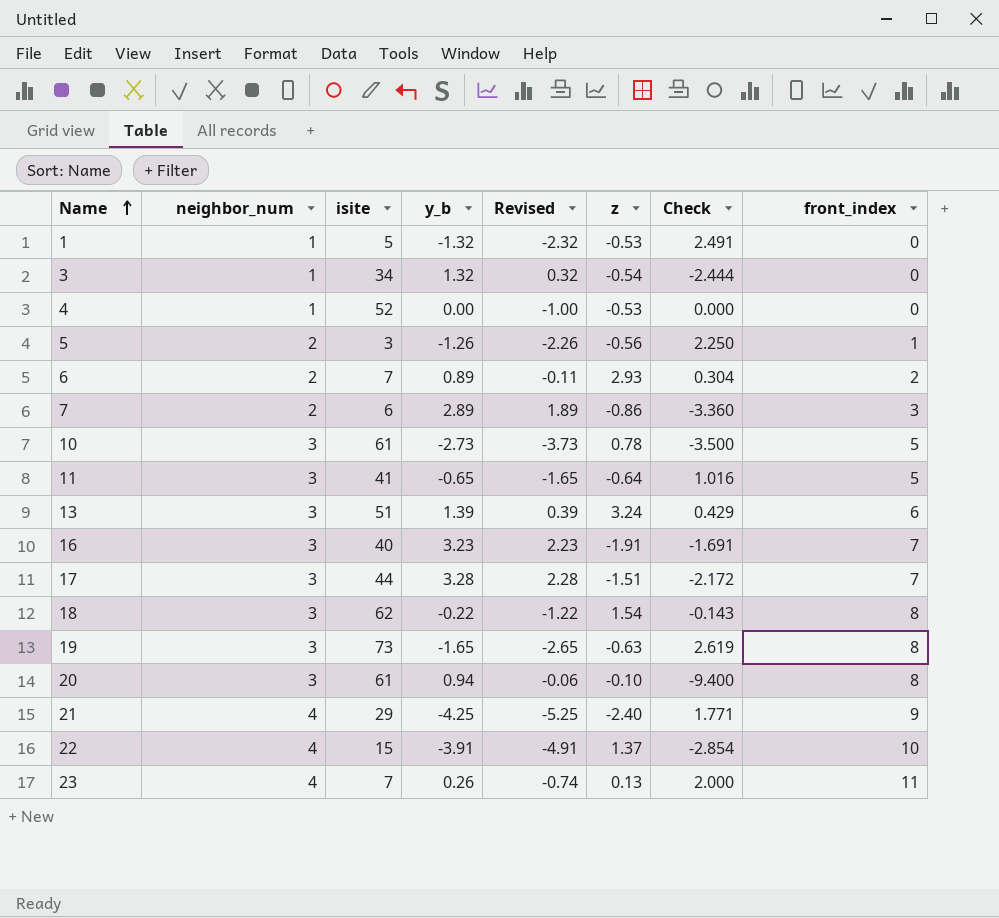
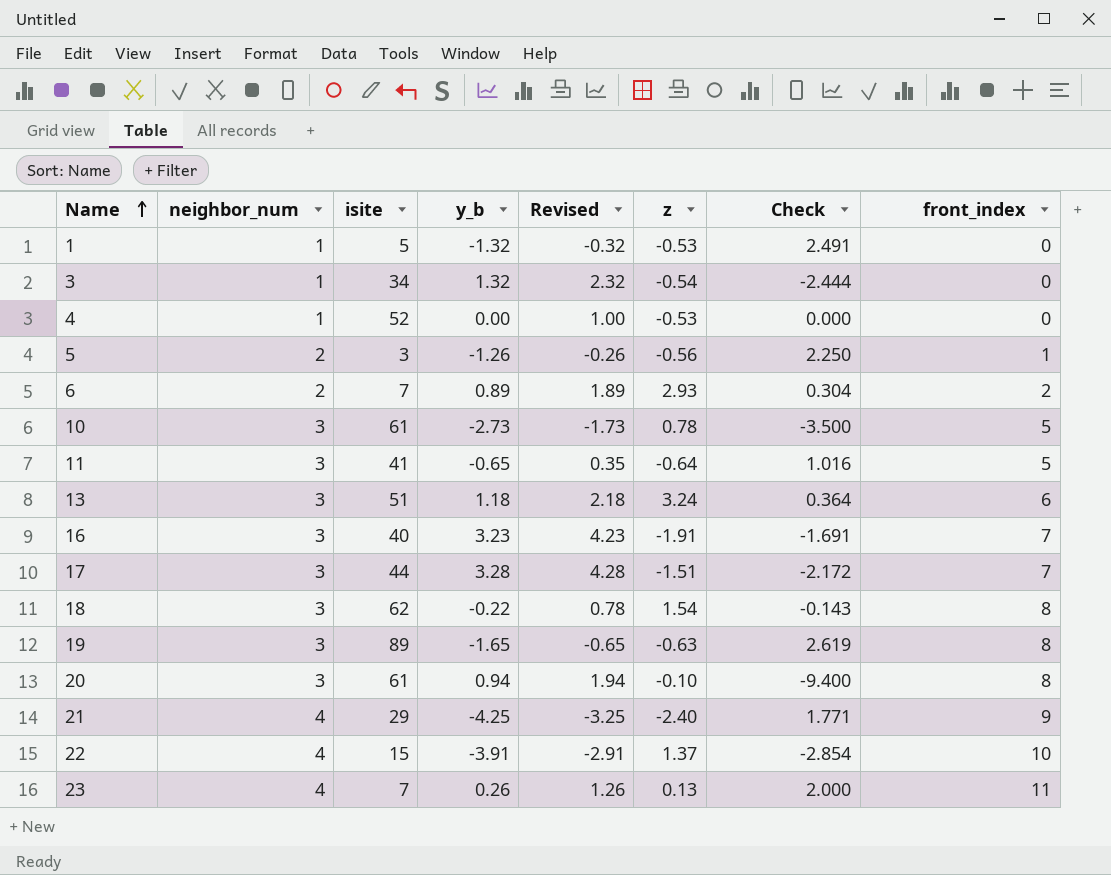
column Revised | formula: [y_b] - 1 -> [y_b] + 1
row 7: 2 | 6 | 2.89 | 1.89 | -0.86 | -3.360 | 3 -> none
13 | y_b: 1.39 -> 1.18
13 | Check: 0.429 -> 0.364
19 | isite: 73 -> 89

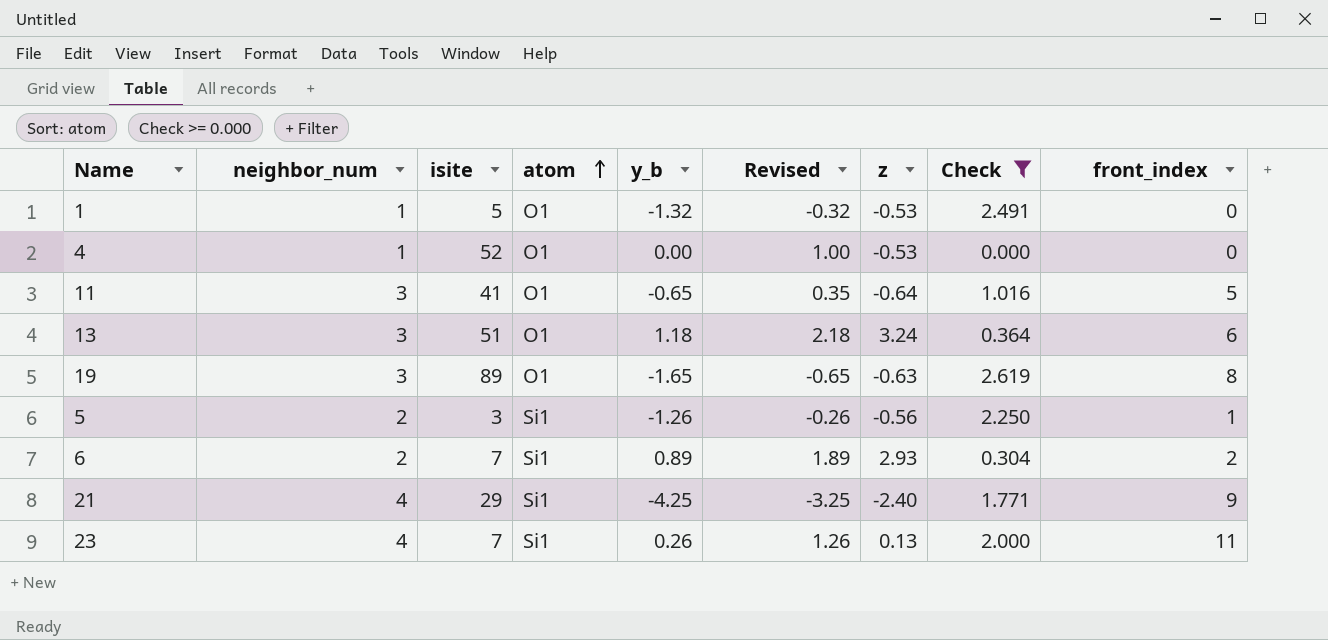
filter: none -> Check >= 0.000
row order: Name ascending -> atom ascending
column atom | position: none -> 4

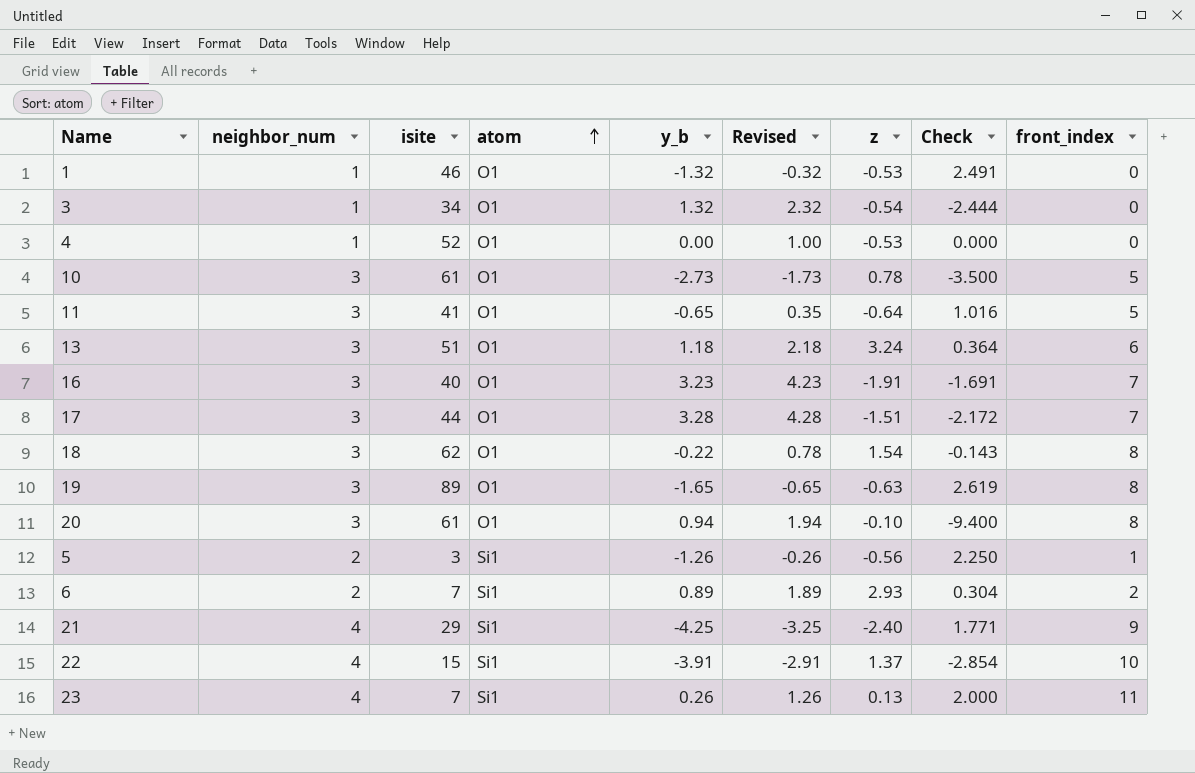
filter: Check >= 0.000 -> none
1 | isite: 5 -> 46

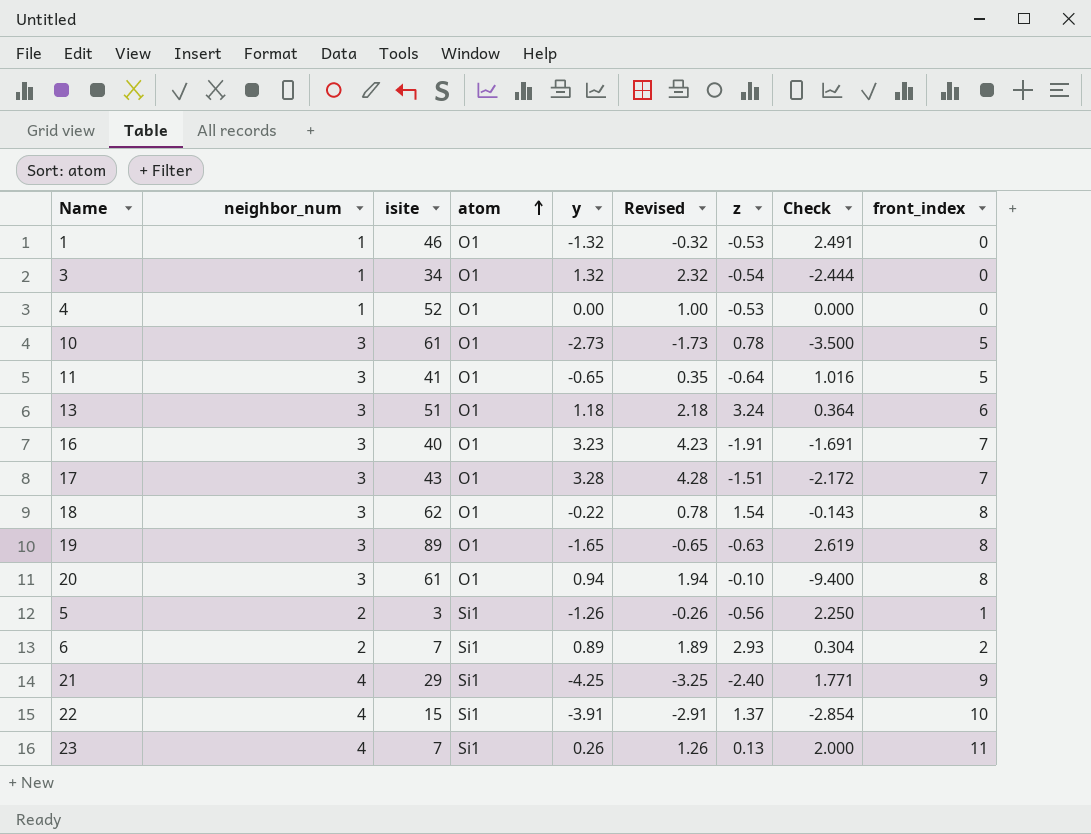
column name: y_b -> y
17 | isite: 44 -> 43

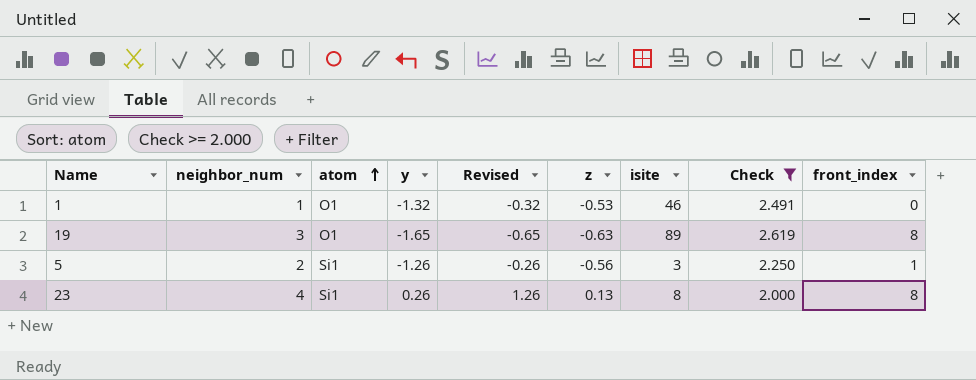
filter: none -> Check >= 2.000
column isite | position: 3 -> 7
23 | isite: 7 -> 8
23 | front_index: 11 -> 8

